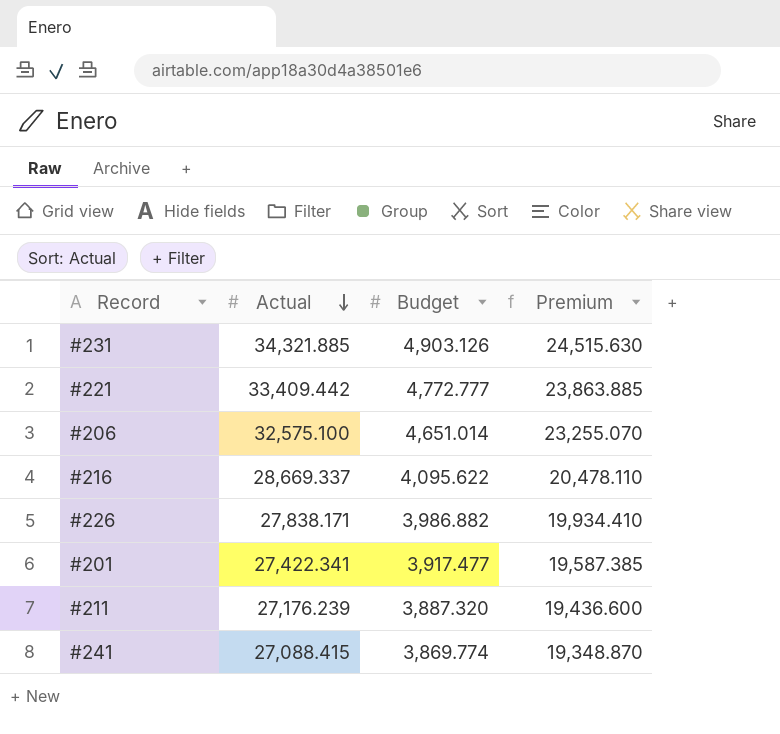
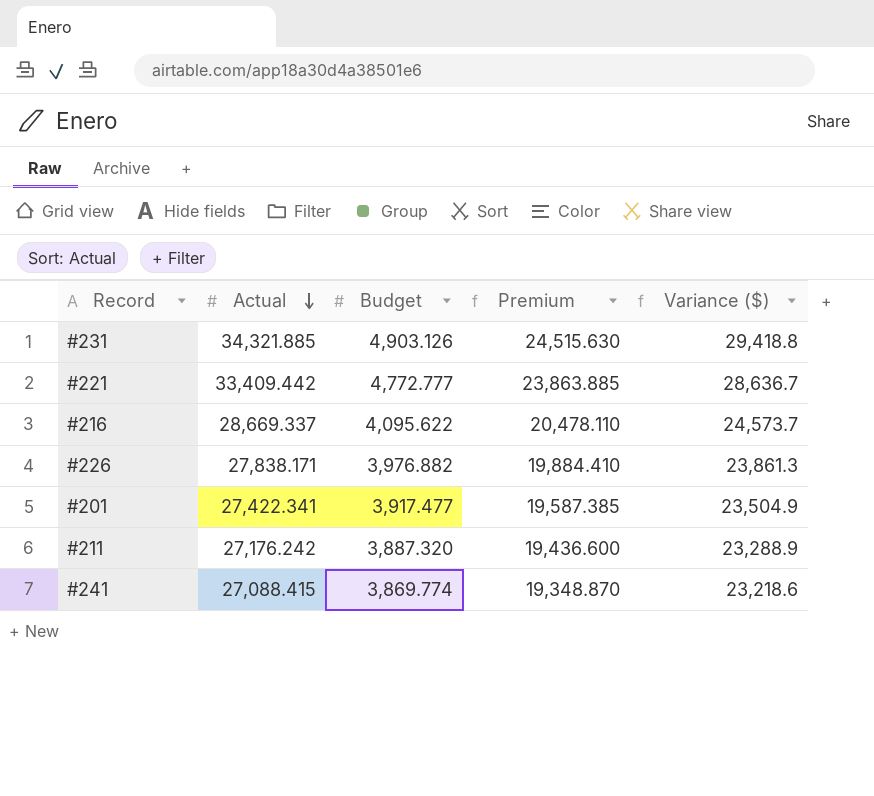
column Variance ($) | formula: none -> [Actual] - [Budget]
row #206: 32,575.100 | 4,651.014 | 23,255.070 -> none
#226 | Budget: 3,986.882 -> 3,976.882
#226 | Premium: 19,934.410 -> 19,884.410
#211 | Actual: 27,176.239 -> 27,176.242

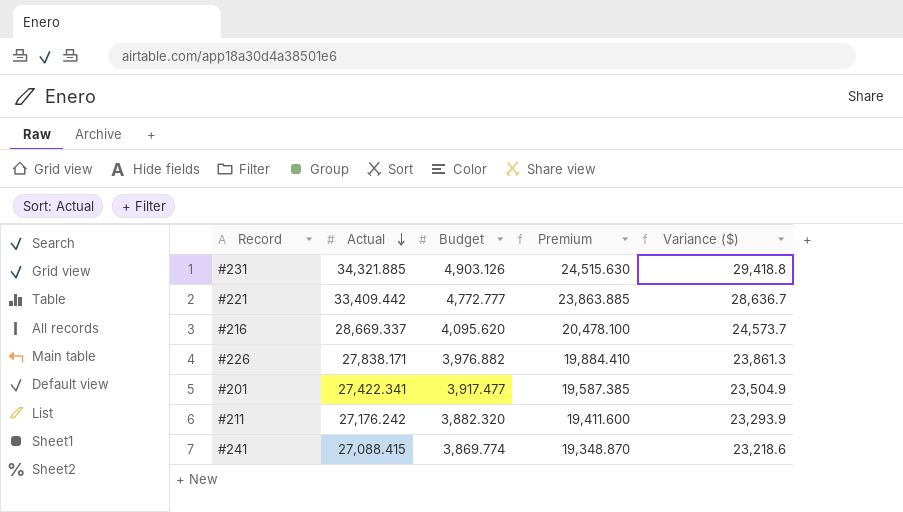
#216 | Budget: 4,095.622 -> 4,095.620
#216 | Premium: 20,478.110 -> 20,478.100
#211 | Budget: 3,887.320 -> 3,882.320
#211 | Premium: 19,436.600 -> 19,411.600
#211 | Variance ($): 23,288.9 -> 23,293.9

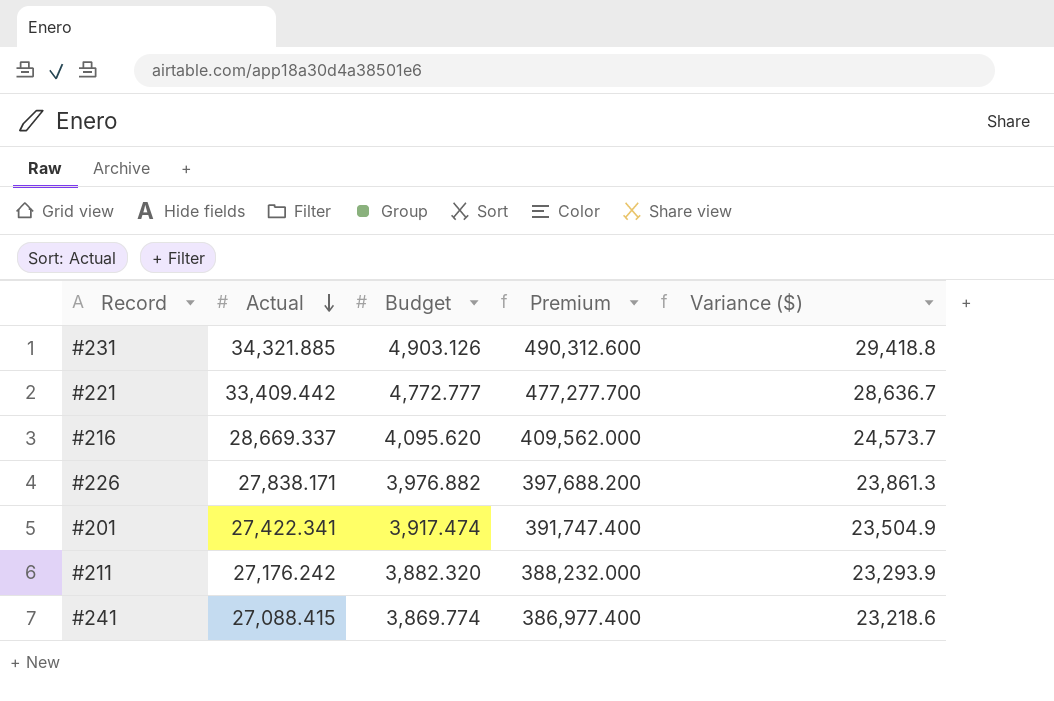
column Premium | formula: [Budget] * 5 -> [Budget] * 100
#201 | Budget: 3,917.477 -> 3,917.474

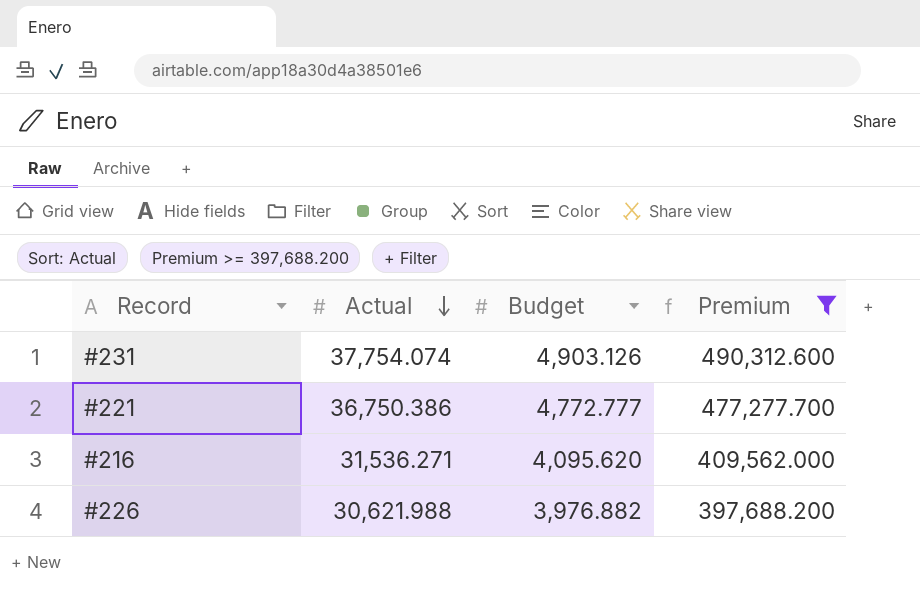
filter: none -> Premium >= 397,688.200
column Variance ($) | formula: [Actual] - [Budget] -> none
#231 | Actual: 34,321.885 -> 37,754.074
#221 | Actual: 33,409.442 -> 36,750.386
#216 | Actual: 28,669.337 -> 31,536.271
#226 | Actual: 27,838.171 -> 30,621.988

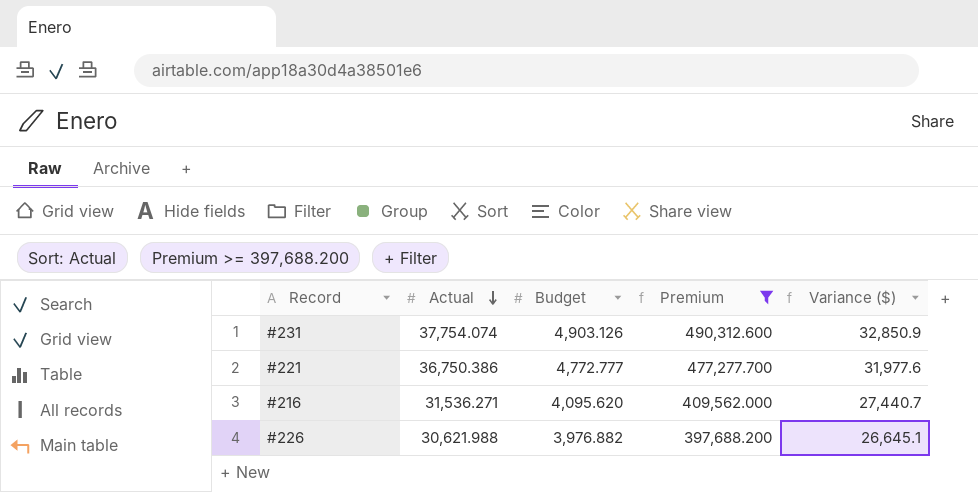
column Variance ($) | formula: none -> [Actual] - [Budget]

